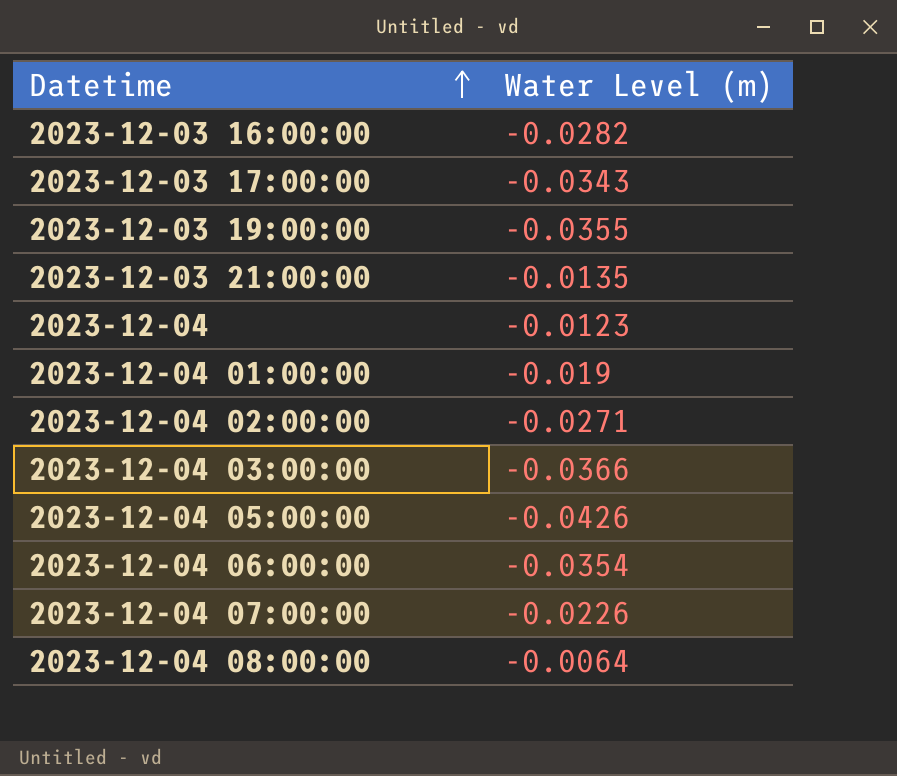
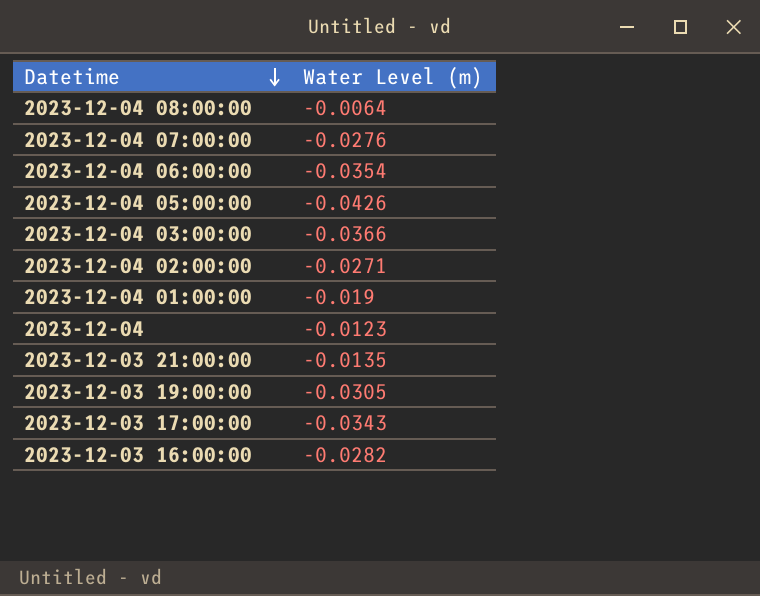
row order: Datetime ascending -> Datetime descending
2023-12-04 07:00:00 | Water Level (m): -0.0226 -> -0.0276
2023-12-03 19:00:00 | Water Level (m): -0.0355 -> -0.0305

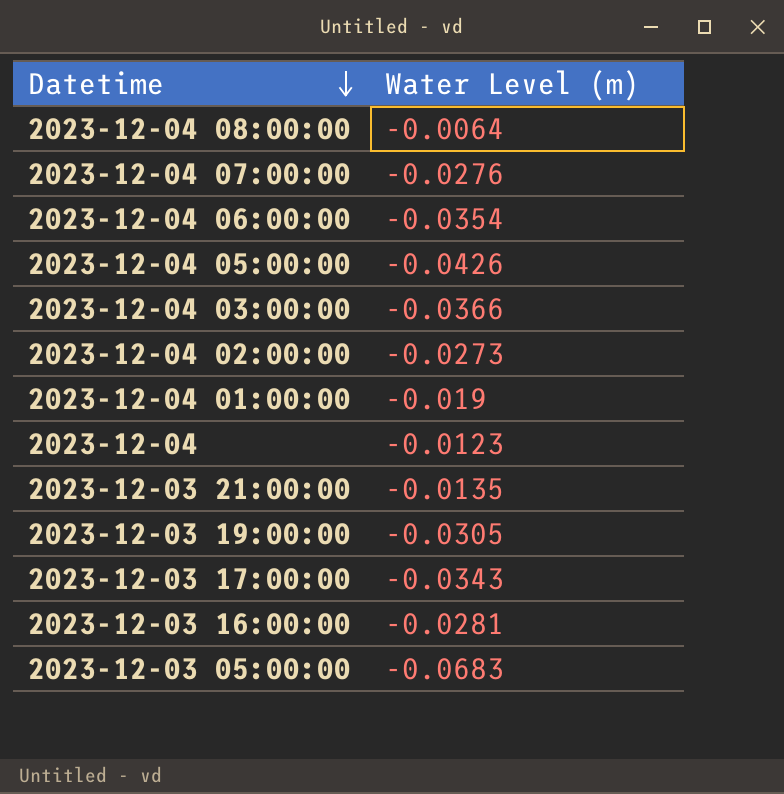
2023-12-04 02:00:00 | Water Level (m): -0.0271 -> -0.0273
2023-12-03 16:00:00 | Water Level (m): -0.0282 -> -0.0281
row 2023-12-03 05:00:00: none -> -0.0683

